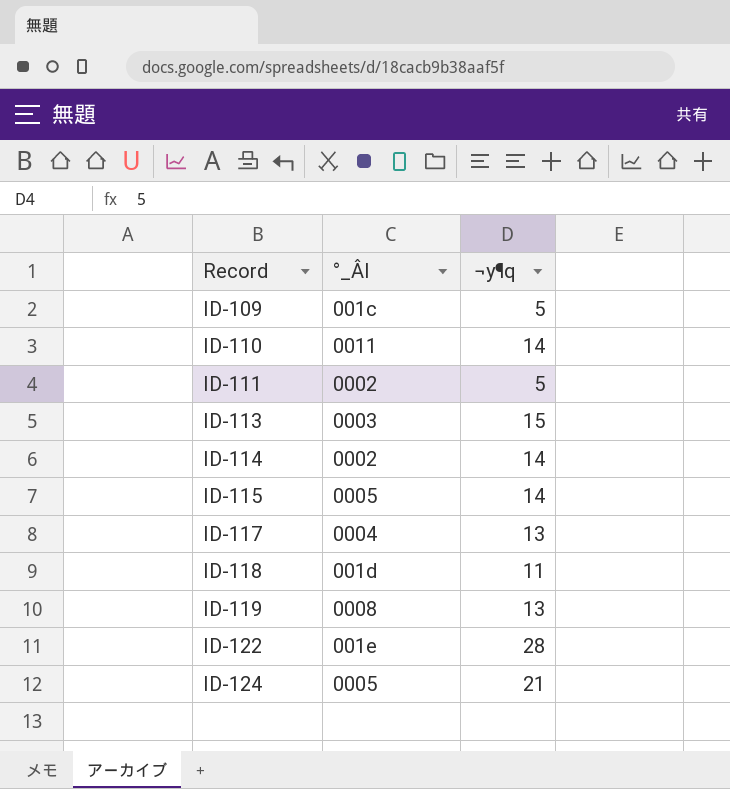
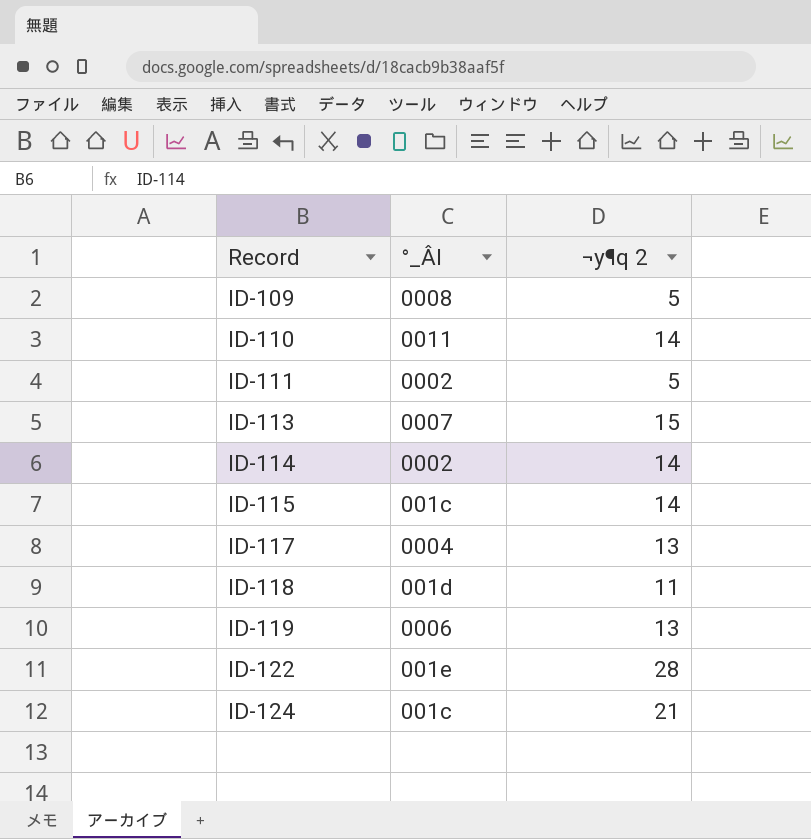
column name: ¬y¶q -> ¬y¶q 2
ID-109 | °_ÂI: 001c -> 0008
ID-113 | °_ÂI: 0003 -> 0007
ID-115 | °_ÂI: 0005 -> 001c
ID-119 | °_ÂI: 0008 -> 0006
ID-124 | °_ÂI: 0005 -> 001c

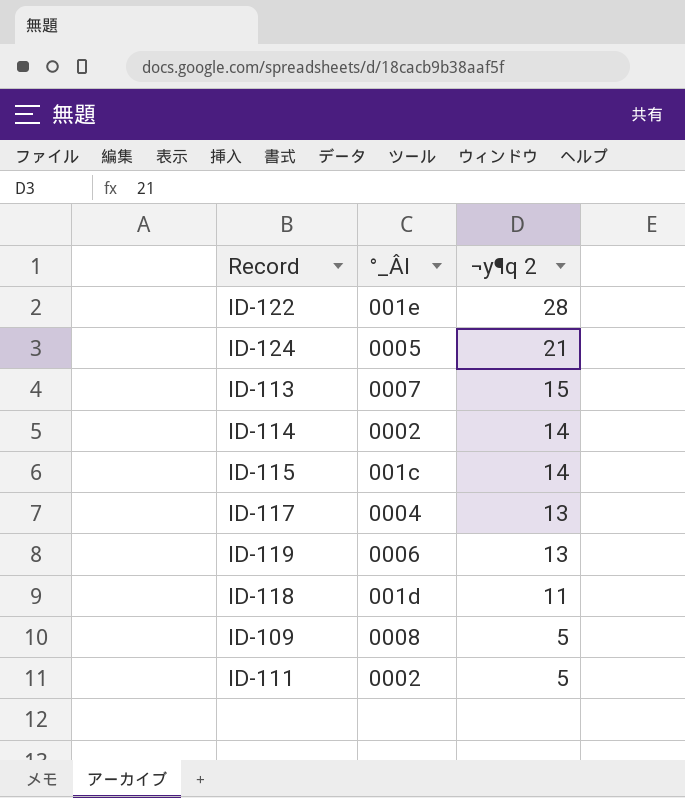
row order: Record ascending -> ¬y¶q 2 descending
row ID-110: 0011 | 14 -> none
ID-124 | °_ÂI: 001c -> 0005

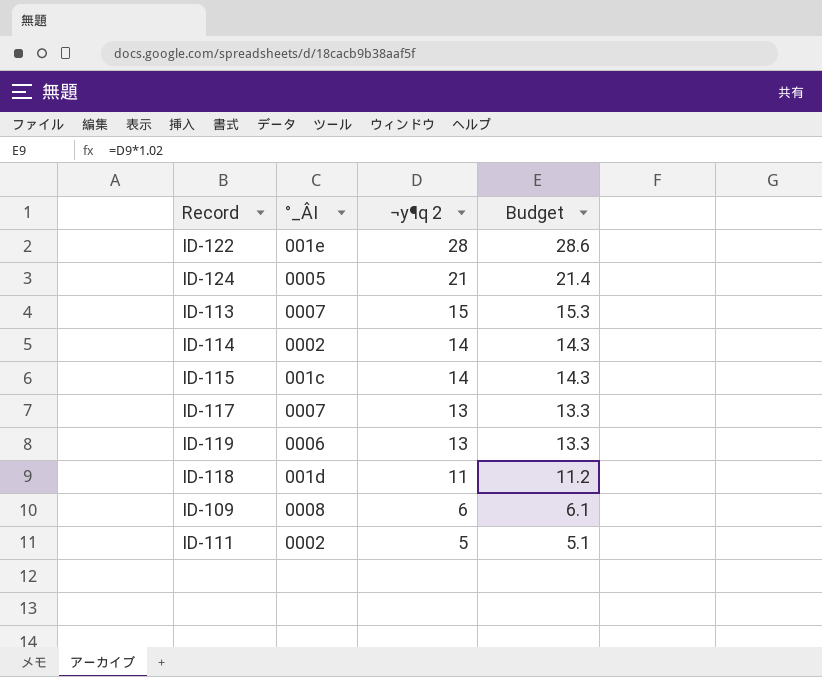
column Budget | formula: none -> [¬y¶q 2] * 1.02
ID-117 | °_ÂI: 0004 -> 0007
ID-109 | ¬y¶q 2: 5 -> 6

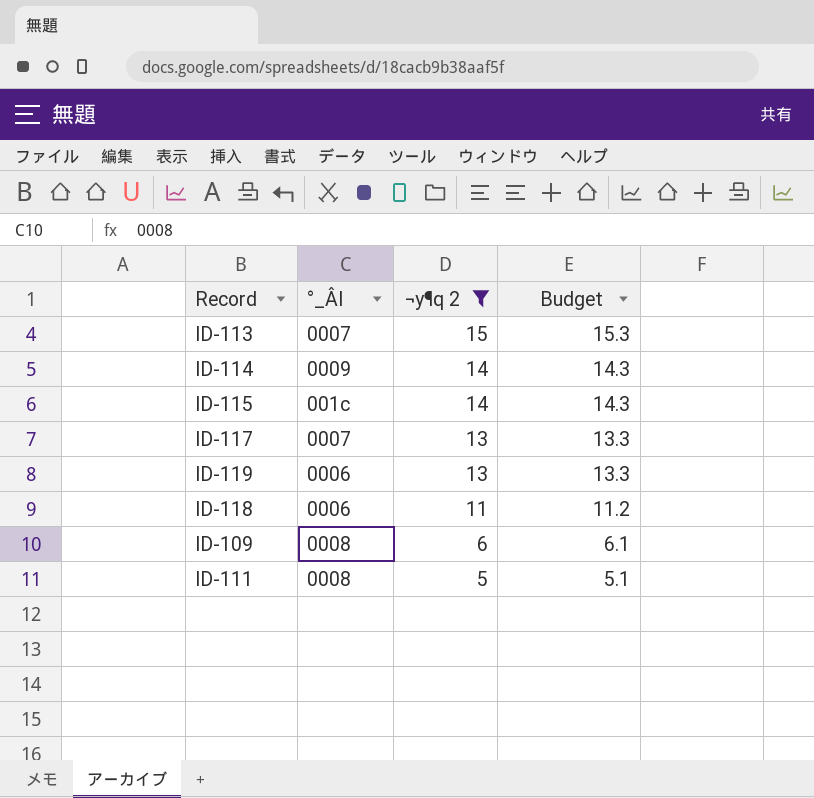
filter: none -> ¬y¶q 2 <= 15
ID-114 | °_ÂI: 0002 -> 0009
ID-118 | °_ÂI: 001d -> 0006
ID-111 | °_ÂI: 0002 -> 0008

